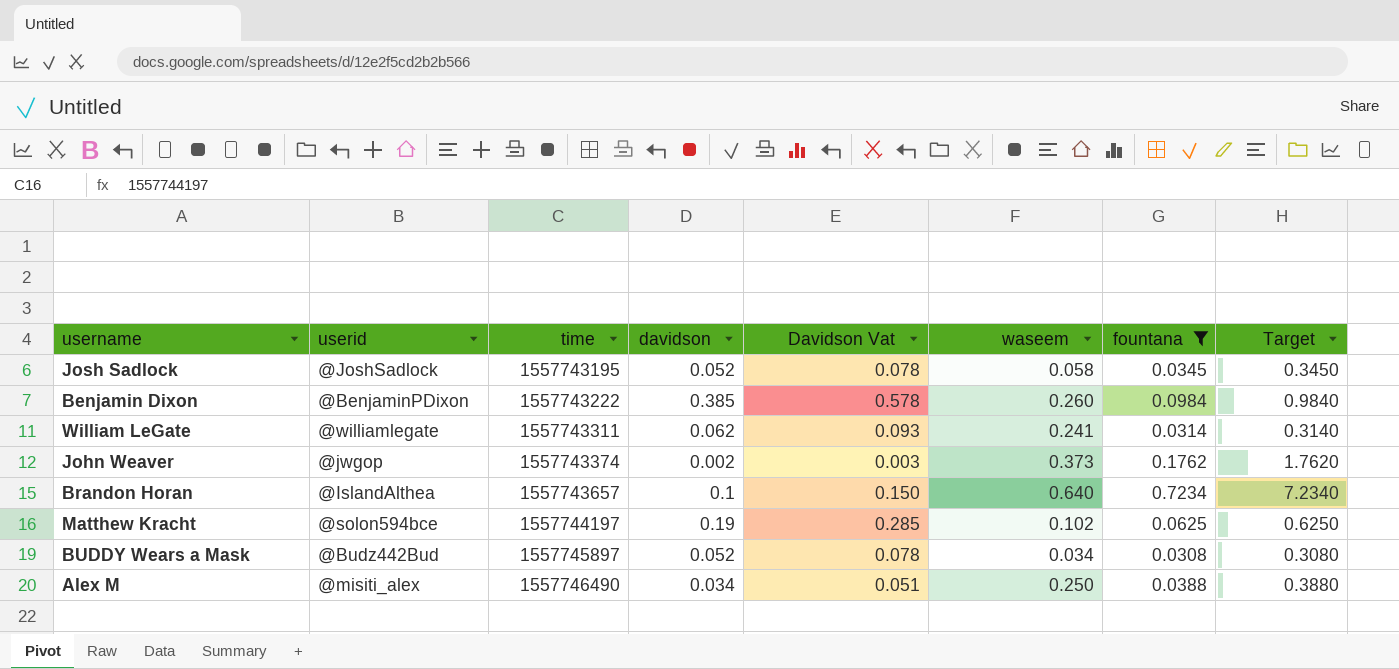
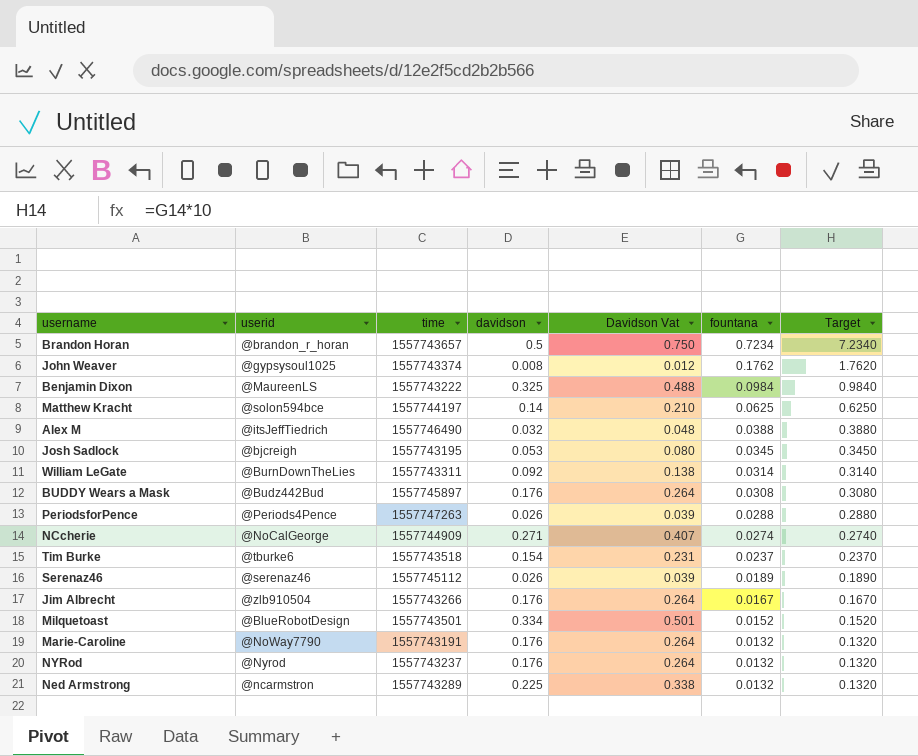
filter: fountana >= 0.0308 -> none
row order: time ascending -> fountana descending
column waseem | position: 6 -> none
Brandon Horan | userid: @IslandAlthea -> @brandon_r_horan
Brandon Horan | davidson: 0.1 -> 0.5
Brandon Horan | Davidson Vat: 0.150 -> 0.750
John Weaver | userid: @jwgop -> @gypsysoul1025
John Weaver | davidson: 0.002 -> 0.008
John Weaver | Davidson Vat: 0.003 -> 0.012
Benjamin Dixon | userid: @BenjaminPDixon -> @MaureenLS
Benjamin Dixon | davidson: 0.385 -> 0.325
Benjamin Dixon | Davidson Vat: 0.578 -> 0.488
Matthew Kracht | davidson: 0.19 -> 0.14
Matthew Kracht | Davidson Vat: 0.285 -> 0.210
Alex M | userid: @misiti_alex -> @itsJeffTiedrich
Alex M | davidson: 0.034 -> 0.032
Alex M | Davidson Vat: 0.051 -> 0.048
Josh Sadlock | userid: @JoshSadlock -> @bjcreigh
Josh Sadlock | davidson: 0.052 -> 0.053
Josh Sadlock | Davidson Vat: 0.078 -> 0.080
William LeGate | userid: @williamlegate -> @BurnDownTheLies
William LeGate | davidson: 0.062 -> 0.092
William LeGate | Davidson Vat: 0.093 -> 0.138
BUDDY Wears a Mask | davidson: 0.052 -> 0.176
BUDDY Wears a Mask | Davidson Vat: 0.078 -> 0.264

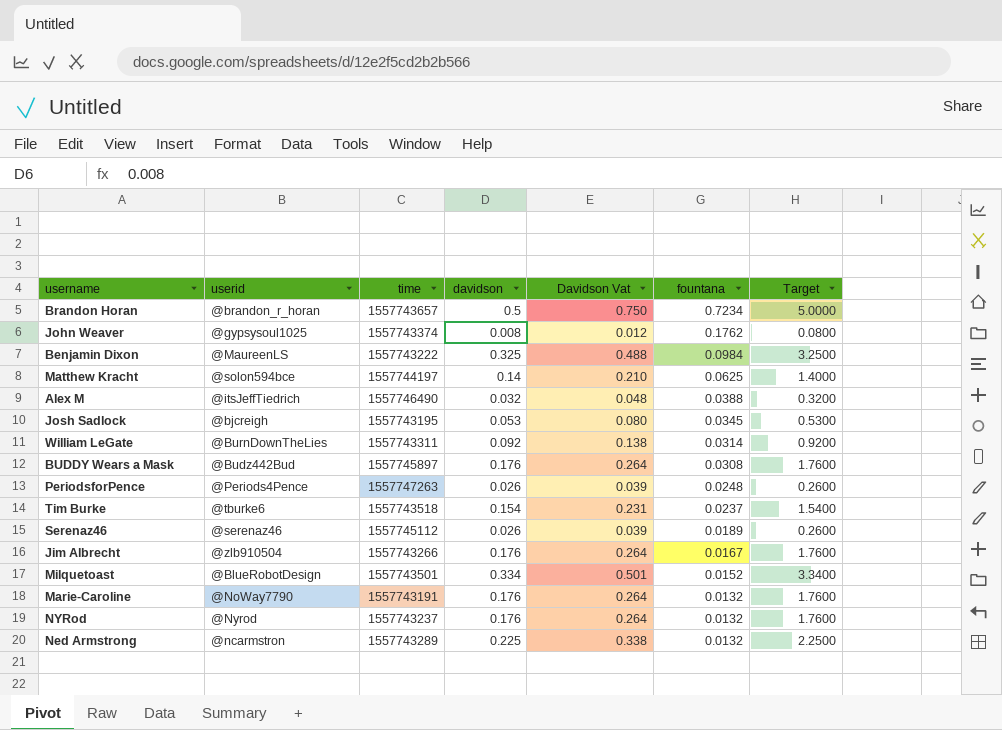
column Target | formula: [fountana] * 10 -> [davidson] * 10
row NCcherie: @NoCalGeorge | 1557744909 | 0.271 | 0.407 | 0.0274 | 0.2740 -> none
PeriodsforPence | fountana: 0.0288 -> 0.0248

